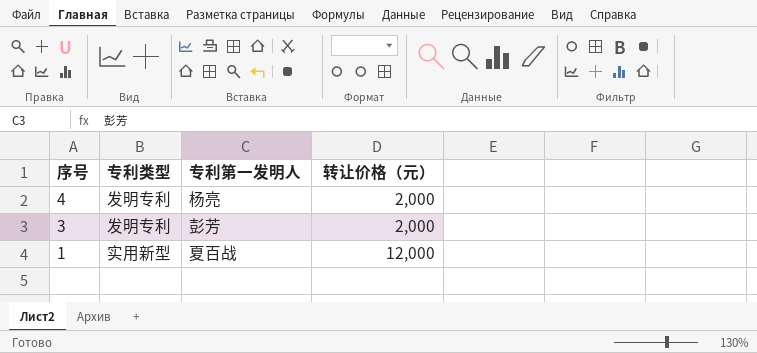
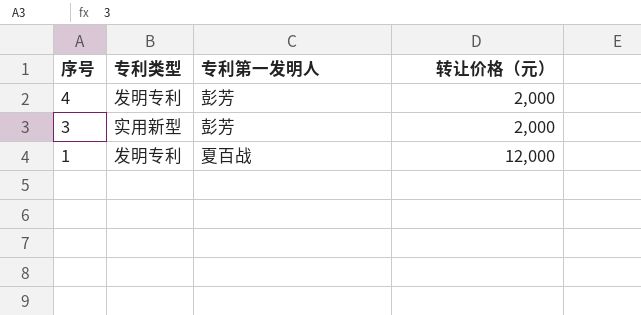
4 | 专利第一发明人: 杨亮 -> 彭芳
3 | 专利类型: 发明专利 -> 实用新型
1 | 专利类型: 实用新型 -> 发明专利

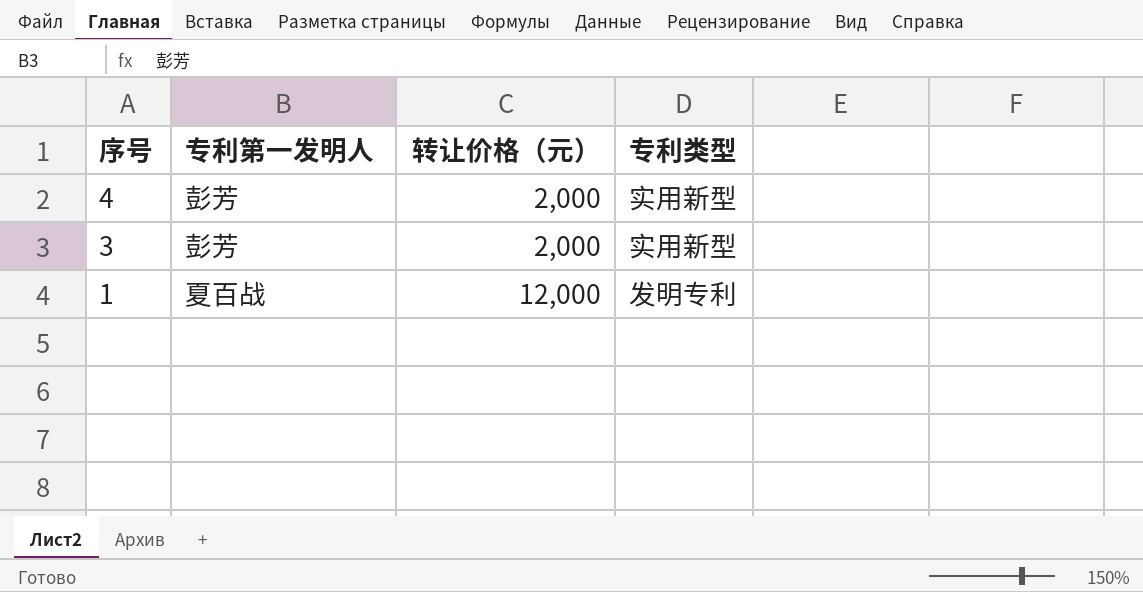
column 专利类型 | position: 2 -> 4
4 | 专利类型: 发明专利 -> 实用新型

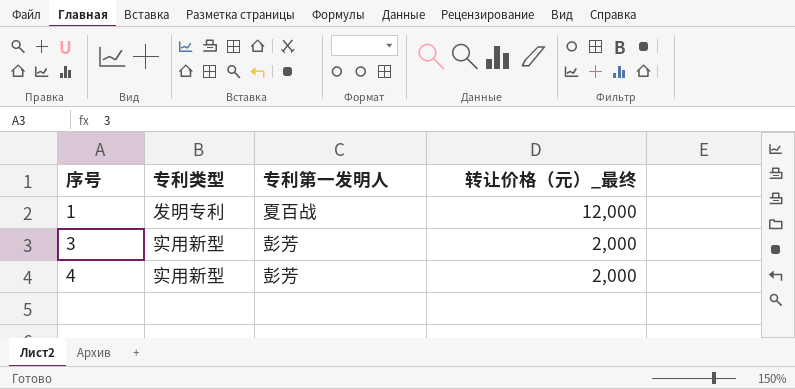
row order: 序号 descending -> 序号 ascending
column 专利类型 | position: 4 -> 2
column name: 转让价格（元） -> 转让价格（元）_最终

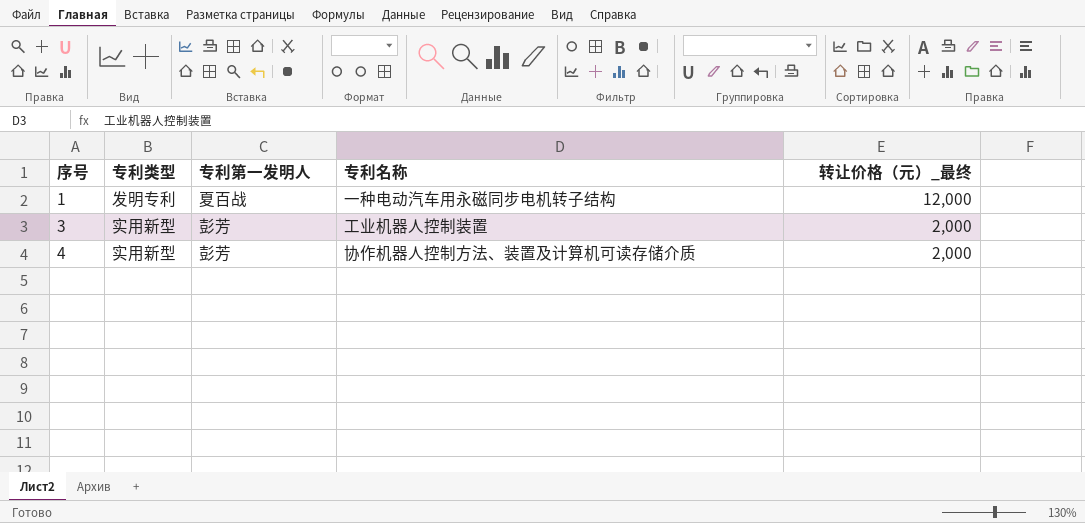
column 专利名称 | position: none -> 4

